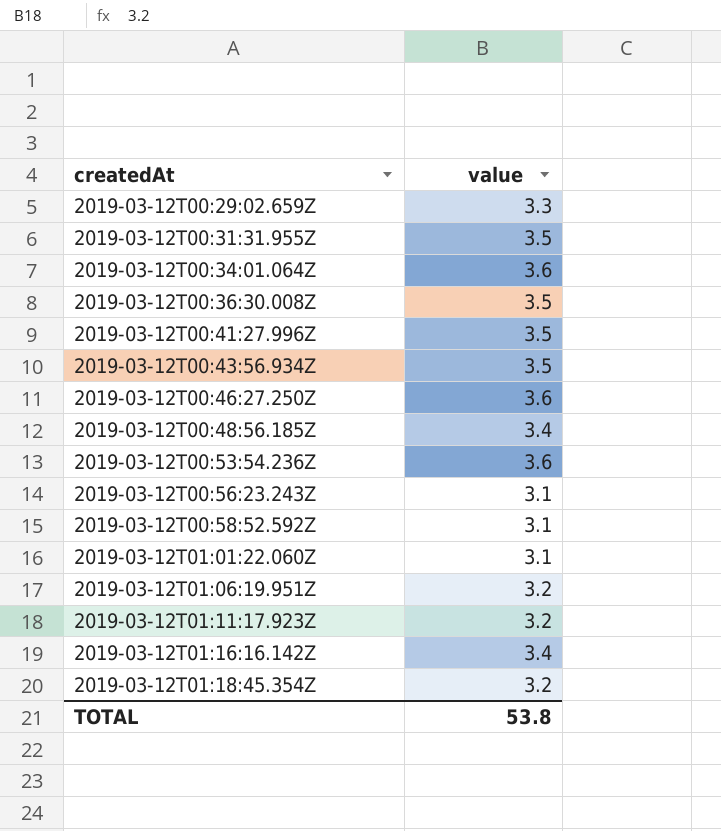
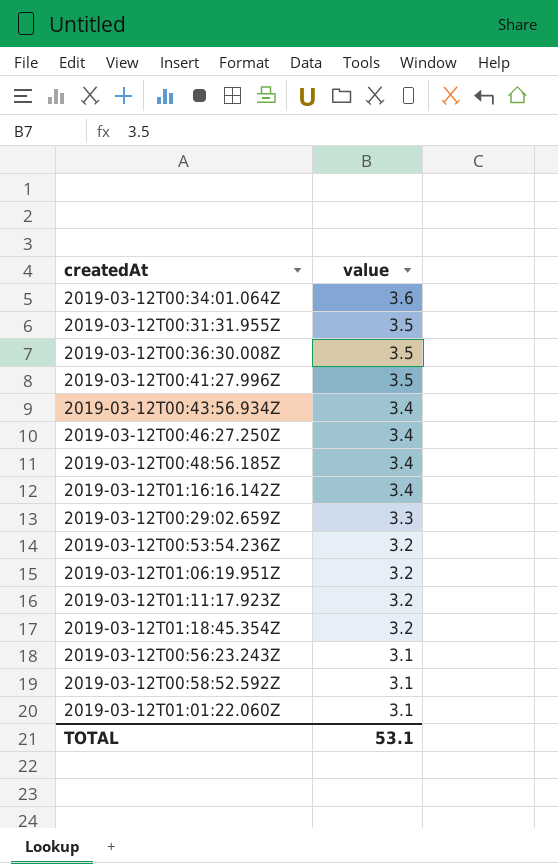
row order: createdAt ascending -> value descending
2019-03-12T00:43:56.934Z | value: 3.5 -> 3.4
2019-03-12T00:46:27.250Z | value: 3.6 -> 3.4
2019-03-12T00:53:54.236Z | value: 3.6 -> 3.2
TOTAL | value: 53.8 -> 53.1

